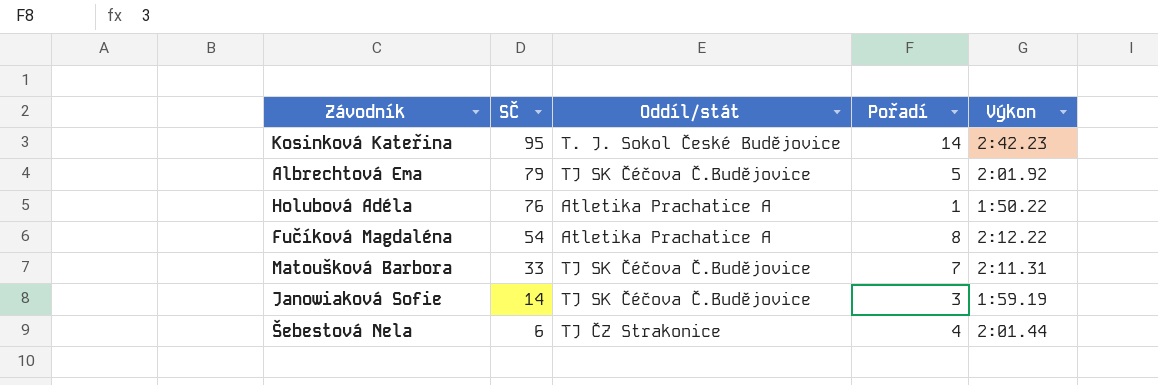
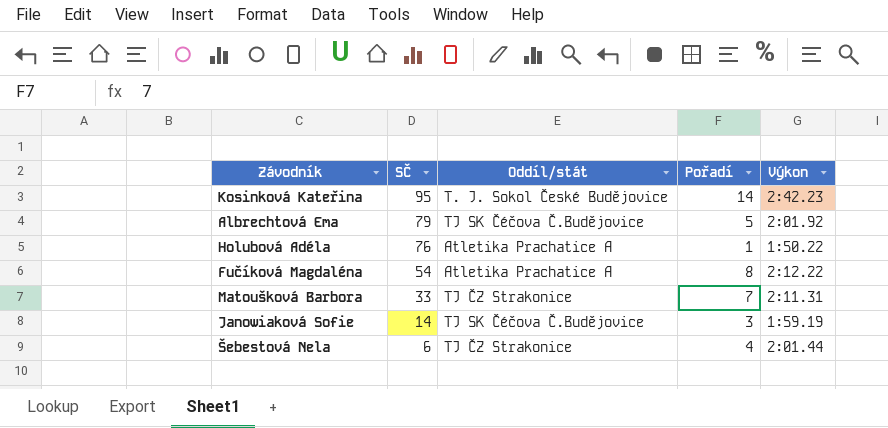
Matoušková Barbora | Oddíl/stát: TJ SK Čéčova Č.Budějovice -> TJ ČZ Strakonice

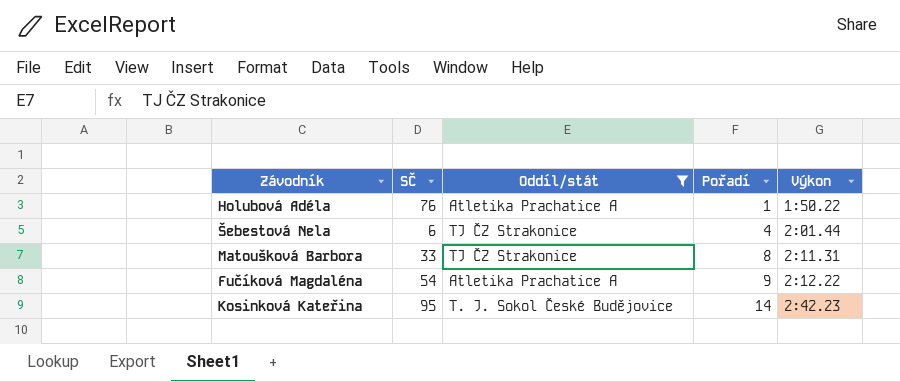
filter: none -> Oddíl/stát != TJ SK Čéčova Č.Budějovice
row order: SČ descending -> Pořadí ascending
Matoušková Barbora | Pořadí: 7 -> 8
Fučíková Magdaléna | Pořadí: 8 -> 9

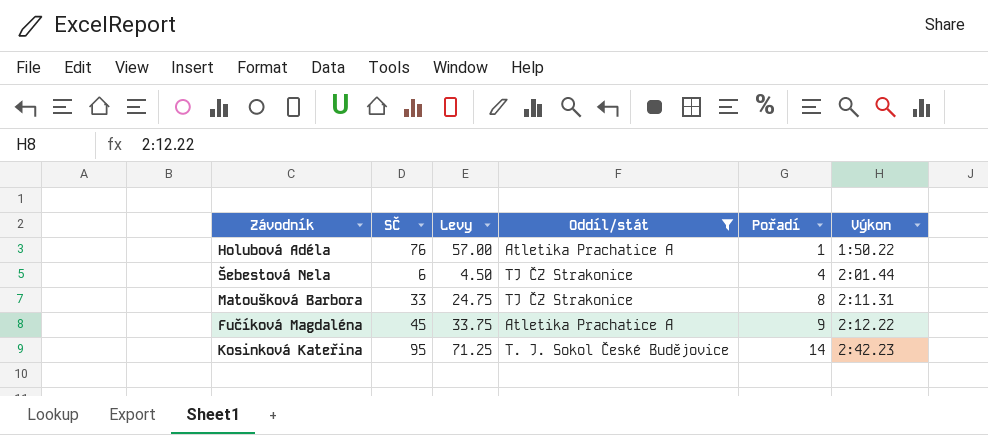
column Levy | formula: none -> [SČ] * 0.75
Fučíková Magdaléna | SČ: 54 -> 45

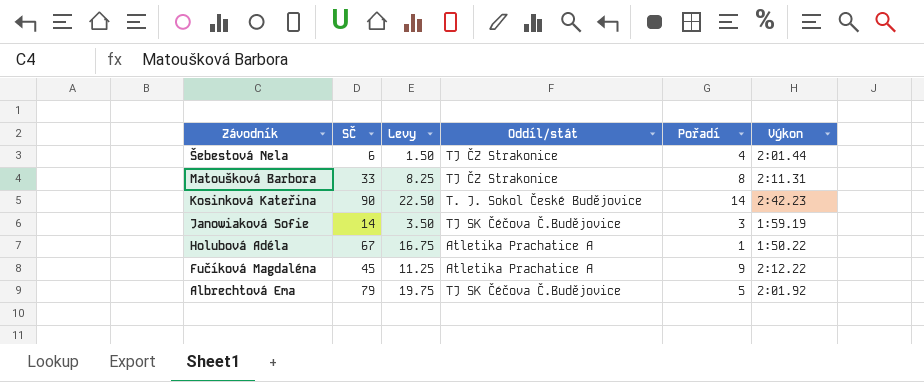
filter: Oddíl/stát != TJ SK Čéčova Č.Budějovice -> none
row order: Pořadí ascending -> Závodník descending
column Levy | formula: [SČ] * 0.75 -> [SČ] * 0.25
Kosinková Kateřina | SČ: 95 -> 90
Holubová Adéla | SČ: 76 -> 67

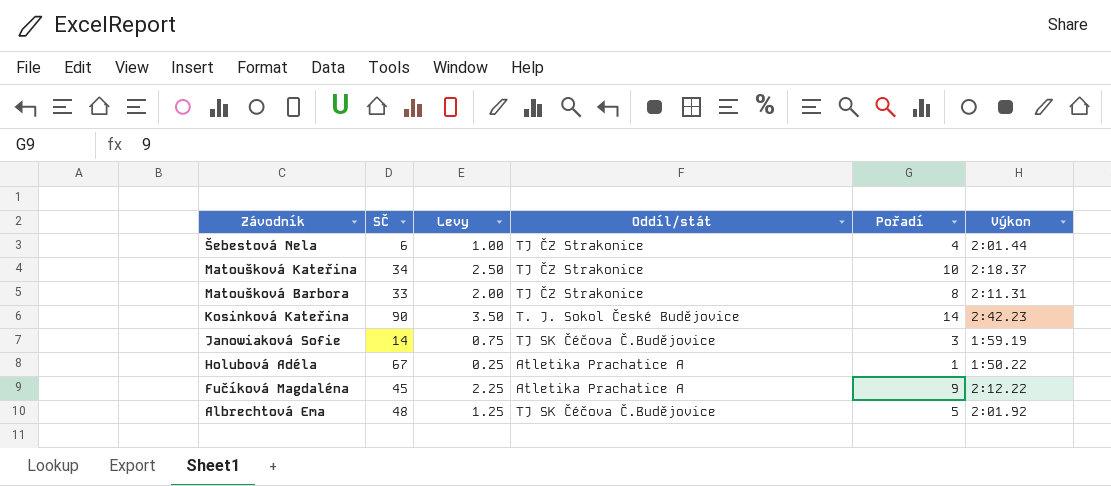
column Levy | formula: [SČ] * 0.25 -> [Pořadí] * 0.25
row Matoušková Kateřina: none -> 34 | 2.50 | TJ ČZ Strakonice | 10 | 2:18.37
Albrechtová Ema | SČ: 79 -> 48

